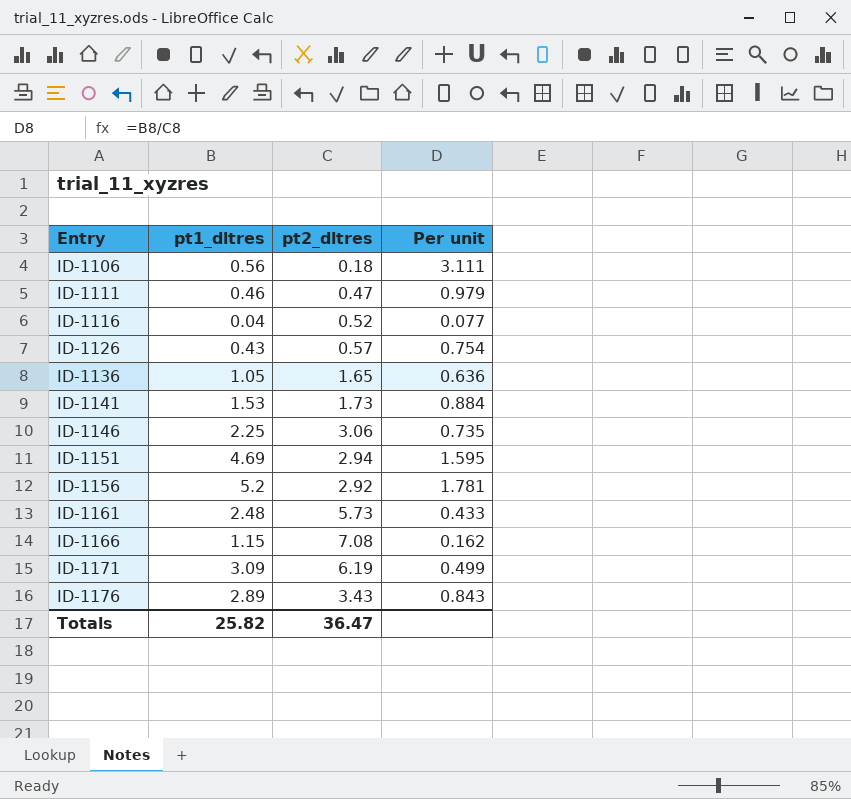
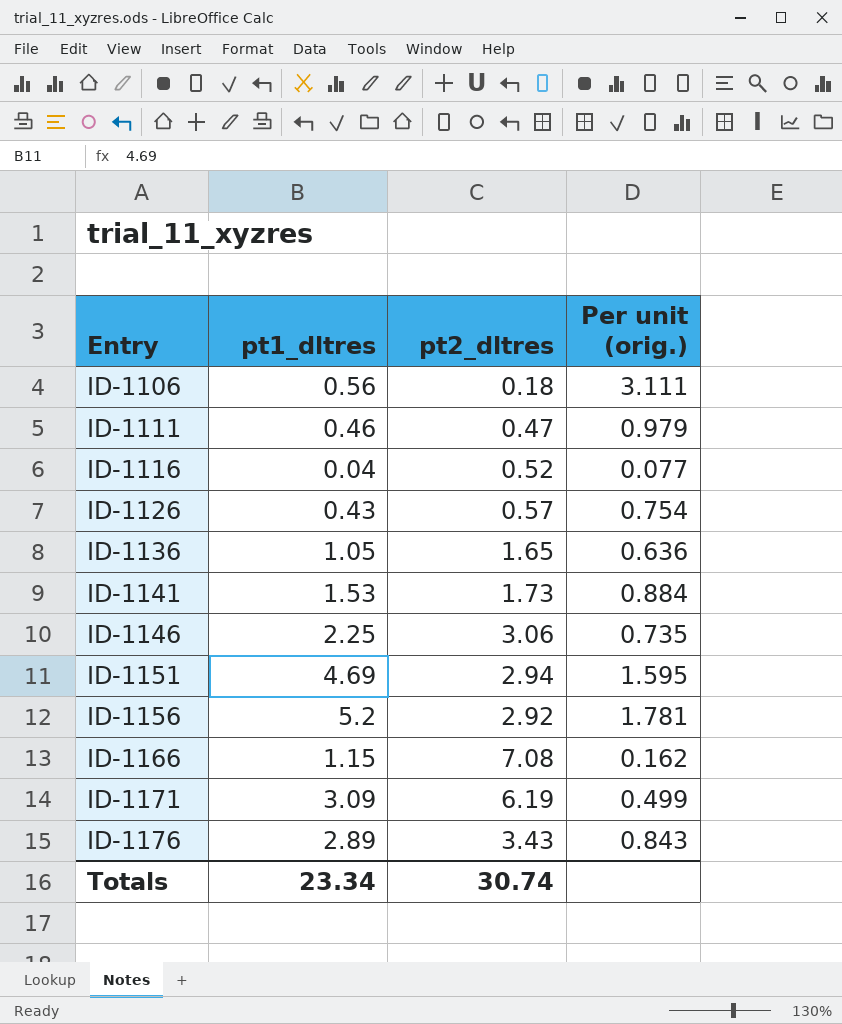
column name: Per unit -> Per unit (orig.)
row ID-1161: 2.48 | 5.73 | 0.433 -> none
Totals | pt1_dltres: 25.82 -> 23.34
Totals | pt2_dltres: 36.47 -> 30.74

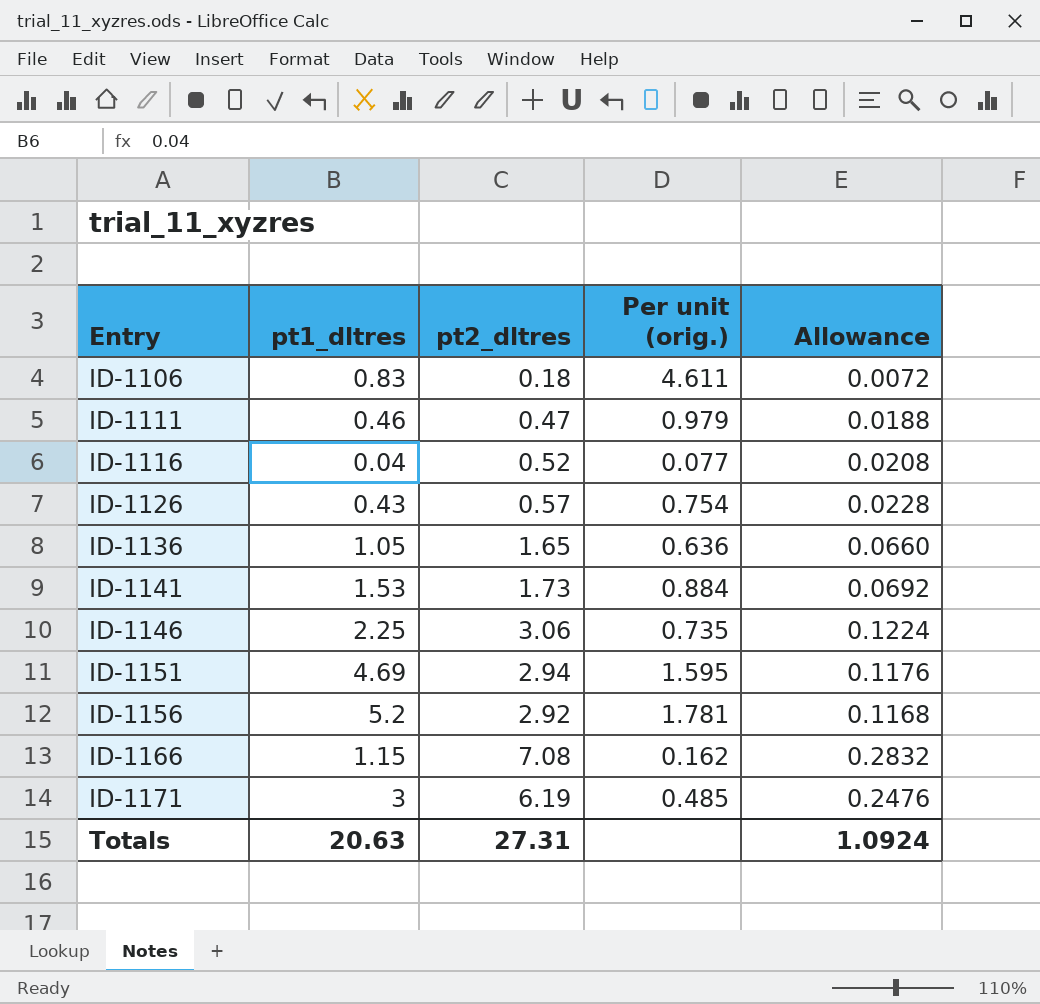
column Allowance | formula: none -> [pt2_dltres] * 0.04
row ID-1176: 2.89 | 3.43 | 0.843 -> none
ID-1106 | pt1_dltres: 0.56 -> 0.83
ID-1106 | Per unit (orig.): 3.111 -> 4.611
ID-1171 | pt1_dltres: 3.09 -> 3
ID-1171 | Per unit (orig.): 0.499 -> 0.485
Totals | pt1_dltres: 23.34 -> 20.63
Totals | pt2_dltres: 30.74 -> 27.31

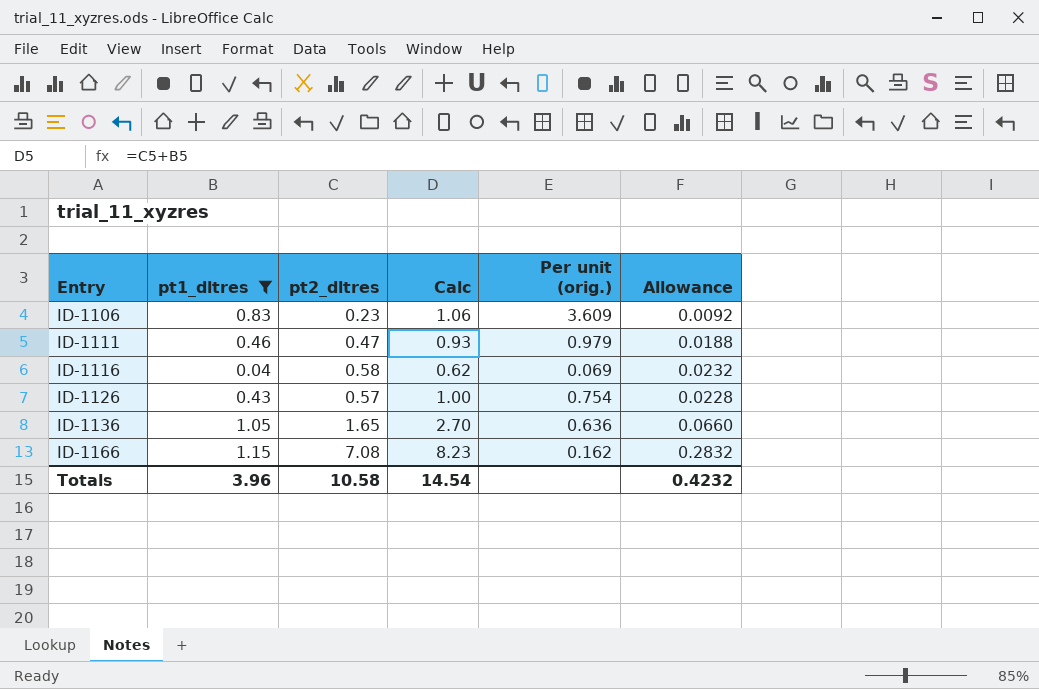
filter: none -> pt1_dltres <= 1.15
column Calc | formula: none -> [pt1_dltres] + [pt2_dltres]
ID-1106 | pt2_dltres: 0.18 -> 0.23
ID-1106 | Per unit (orig.): 4.611 -> 3.609
ID-1106 | Allowance: 0.0072 -> 0.0092
ID-1116 | pt2_dltres: 0.52 -> 0.58
ID-1116 | Per unit (orig.): 0.077 -> 0.069
ID-1116 | Allowance: 0.0208 -> 0.0232
Totals | pt1_dltres: 20.63 -> 3.96
Totals | pt2_dltres: 27.31 -> 10.58
Totals | Allowance: 1.0924 -> 0.4232

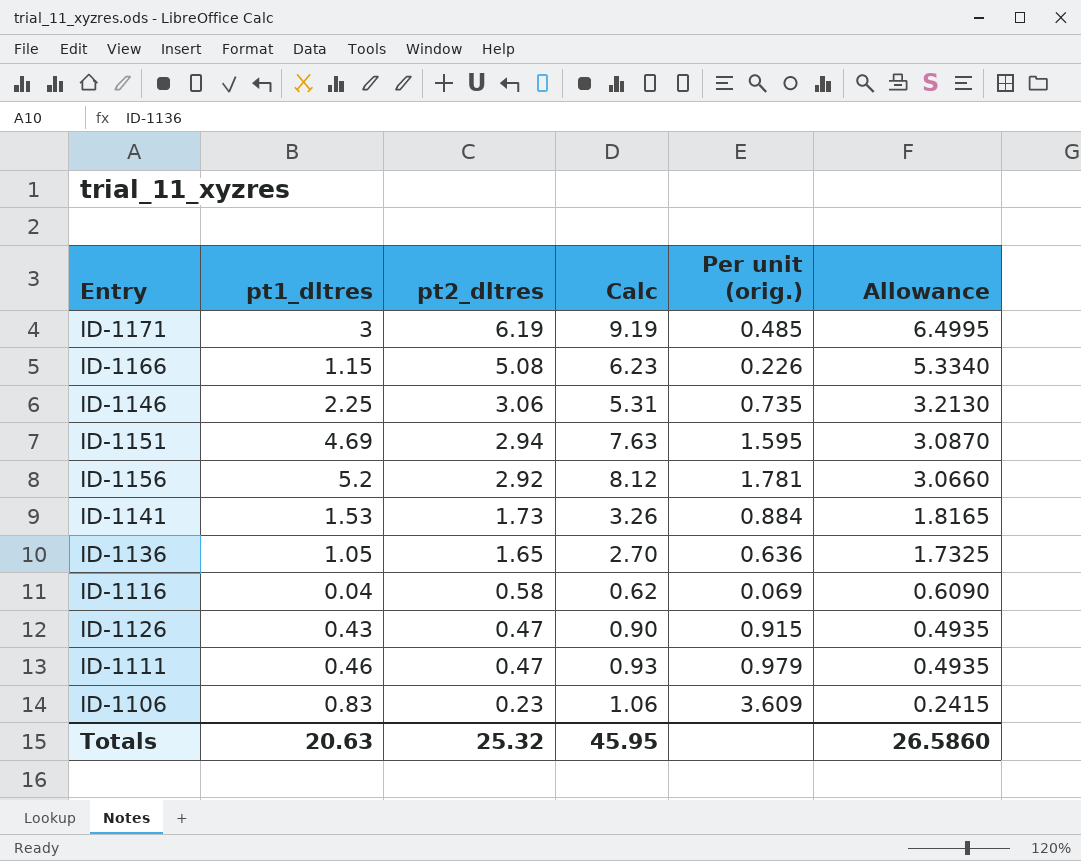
filter: pt1_dltres <= 1.15 -> none
row order: Entry ascending -> pt2_dltres descending
column Allowance | formula: [pt2_dltres] * 0.04 -> [pt2_dltres] * 1.05
ID-1166 | pt2_dltres: 7.08 -> 5.08
ID-1166 | Calc: 8.23 -> 6.23
ID-1166 | Per unit (orig.): 0.162 -> 0.226
ID-1126 | pt2_dltres: 0.57 -> 0.47
ID-1126 | Calc: 1.00 -> 0.90
ID-1126 | Per unit (orig.): 0.754 -> 0.915
Totals | pt1_dltres: 3.96 -> 20.63
Totals | pt2_dltres: 10.58 -> 25.32
Totals | Calc: 14.54 -> 45.95
Totals | Allowance: 0.4232 -> 26.5860

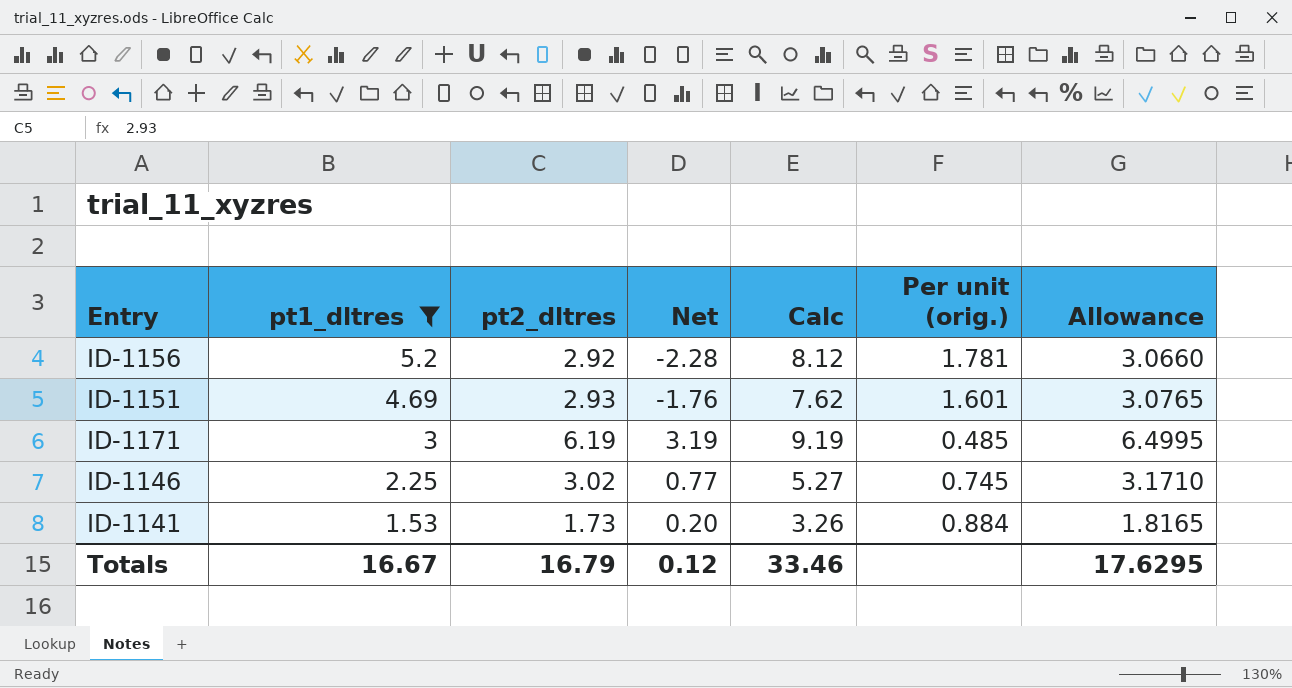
filter: none -> pt1_dltres >= 1.53
row order: pt2_dltres descending -> pt1_dltres descending
column Net | formula: none -> [pt2_dltres] - [pt1_dltres]
ID-1151 | pt2_dltres: 2.94 -> 2.93
ID-1151 | Calc: 7.63 -> 7.62
ID-1151 | Per unit (orig.): 1.595 -> 1.601
ID-1151 | Allowance: 3.0870 -> 3.0765
ID-1146 | pt2_dltres: 3.06 -> 3.02
ID-1146 | Calc: 5.31 -> 5.27
ID-1146 | Per unit (orig.): 0.735 -> 0.745
ID-1146 | Allowance: 3.2130 -> 3.1710
Totals | pt1_dltres: 20.63 -> 16.67
Totals | pt2_dltres: 25.32 -> 16.79
Totals | Calc: 45.95 -> 33.46
Totals | Allowance: 26.5860 -> 17.6295

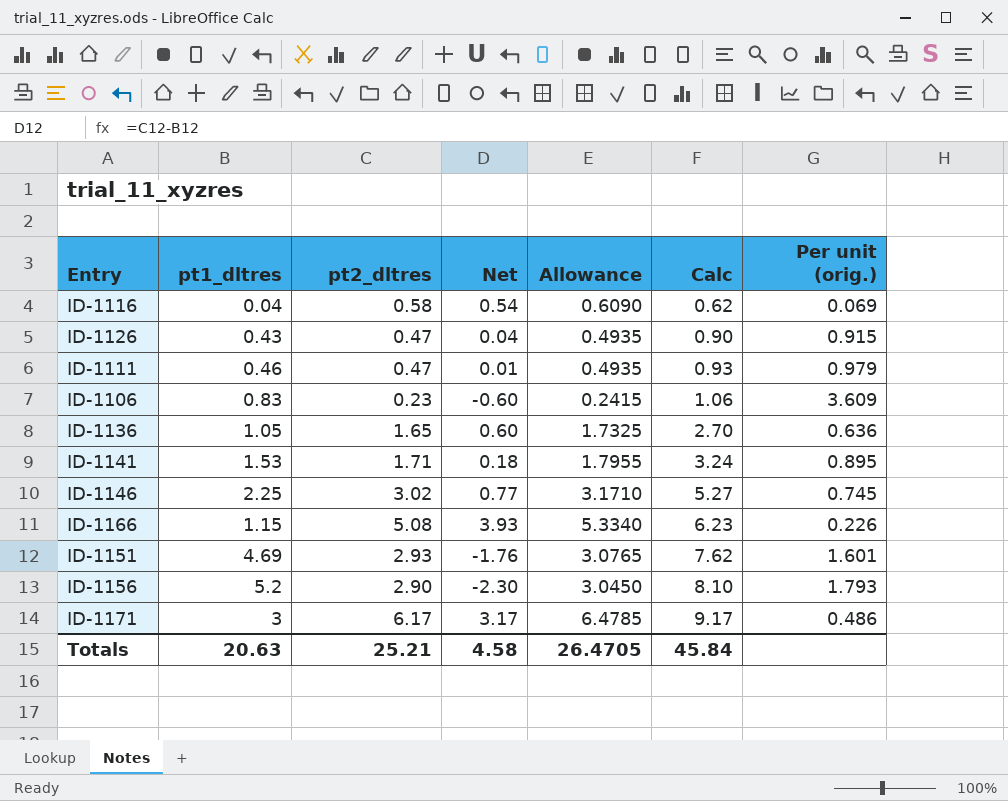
filter: pt1_dltres >= 1.53 -> none
row order: pt1_dltres descending -> Calc ascending
column Allowance | position: 7 -> 5
ID-1141 | pt2_dltres: 1.73 -> 1.71
ID-1141 | Net: 0.20 -> 0.18
ID-1141 | Allowance: 1.8165 -> 1.7955
ID-1141 | Calc: 3.26 -> 3.24
ID-1141 | Per unit (orig.): 0.884 -> 0.895
ID-1156 | pt2_dltres: 2.92 -> 2.90
ID-1156 | Net: -2.28 -> -2.30
ID-1156 | Allowance: 3.0660 -> 3.0450
ID-1156 | Calc: 8.12 -> 8.10
ID-1156 | Per unit (orig.): 1.781 -> 1.793
ID-1171 | pt2_dltres: 6.19 -> 6.17
ID-1171 | Net: 3.19 -> 3.17
ID-1171 | Allowance: 6.4995 -> 6.4785
ID-1171 | Calc: 9.19 -> 9.17
ID-1171 | Per unit (orig.): 0.485 -> 0.486
Totals | pt1_dltres: 16.67 -> 20.63
Totals | pt2_dltres: 16.79 -> 25.21
Totals | Net: 0.12 -> 4.58
Totals | Allowance: 17.6295 -> 26.4705
Totals | Calc: 33.46 -> 45.84

